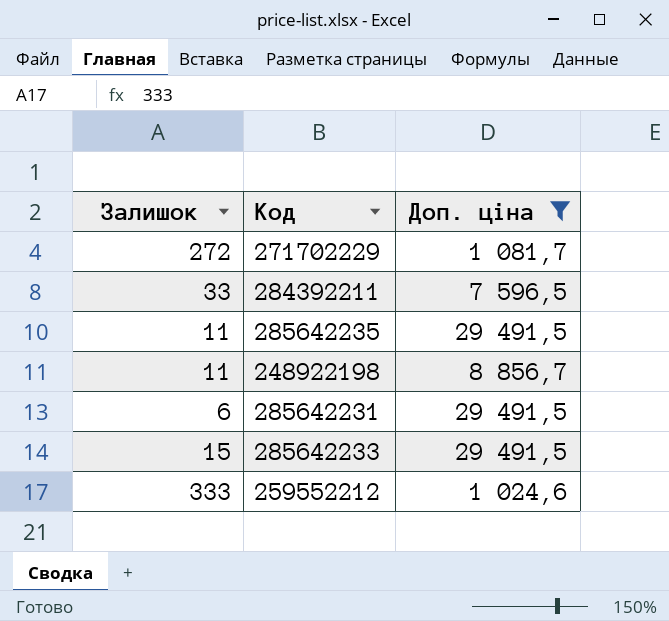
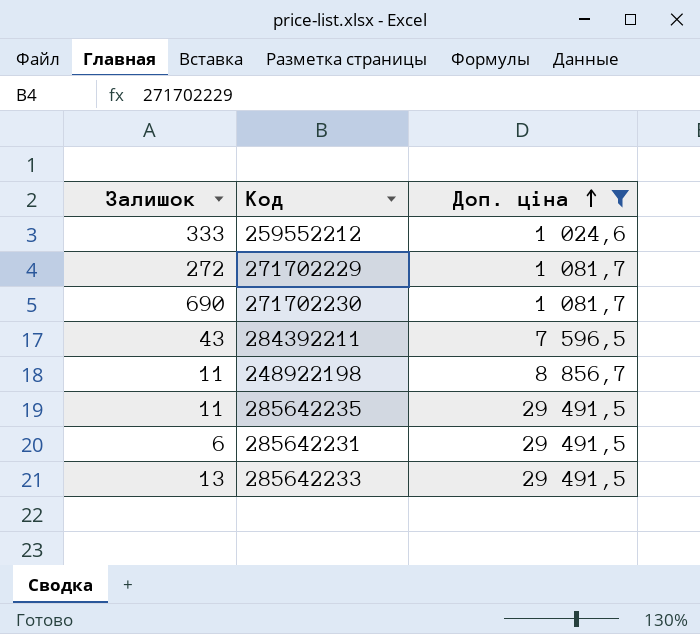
row order: none -> Доп. ціна ascending
row 271702230: none -> 690 | 1 081,7
284392211 | Залишок: 33 -> 43
285642233 | Залишок: 15 -> 13

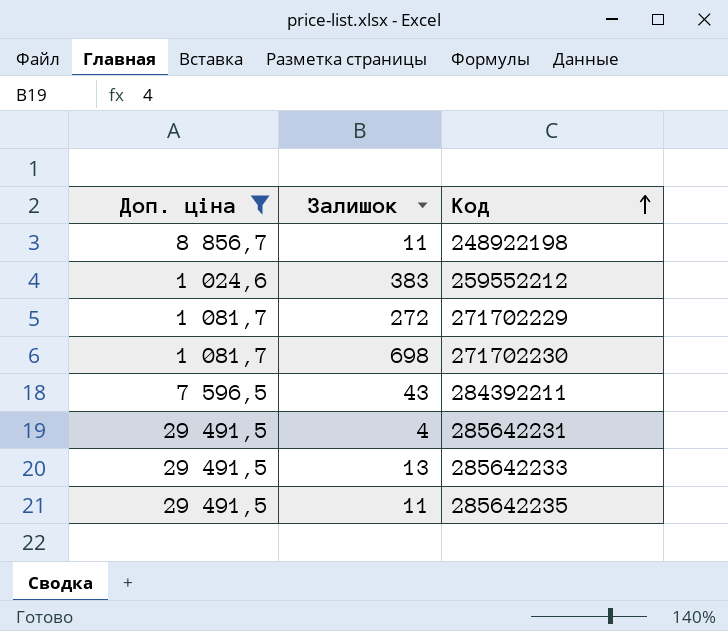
row order: Доп. ціна ascending -> Код ascending
column Доп. ціна | position: 3 -> 1
259552212 | Залишок: 333 -> 383
271702230 | Залишок: 690 -> 698
285642231 | Залишок: 6 -> 4

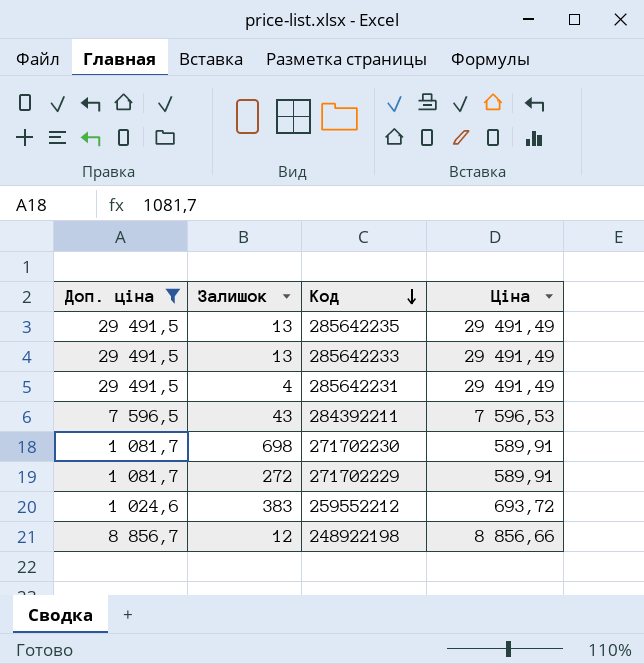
row order: Код ascending -> Код descending
column Ціна | position: none -> 4
285642235 | Залишок: 11 -> 13
248922198 | Залишок: 11 -> 12

